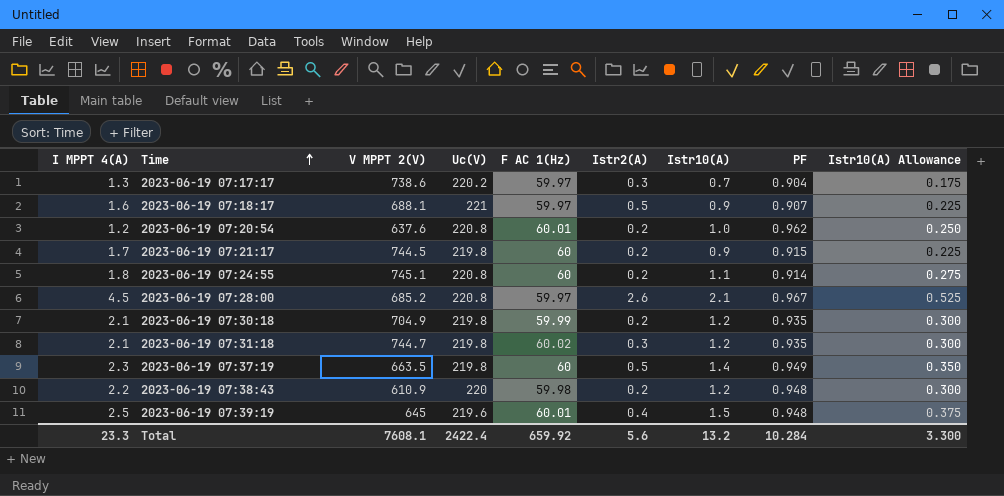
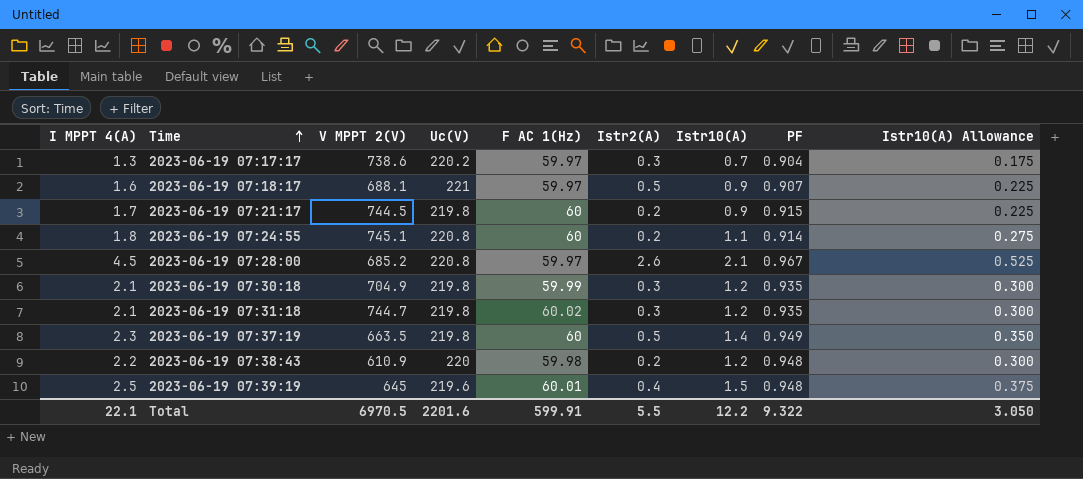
row 2023-06-19 07:20:54: 1.2 | 637.6 | 220.8 | 60.01 | 0.2 | 1.0 | 0.962 | 0.250 -> none
2023-06-19 07:30:18 | Istr2(A): 0.2 -> 0.3
Total | I MPPT 4(A): 23.3 -> 22.1
Total | V MPPT 2(V): 7608.1 -> 6970.5
Total | Uc(V): 2422.4 -> 2201.6
Total | F AC 1(Hz): 659.92 -> 599.91
Total | Istr2(A): 5.6 -> 5.5
Total | Istr10(A): 13.2 -> 12.2
Total | PF: 10.284 -> 9.322
Total | Istr10(A) Allowance: 3.300 -> 3.050

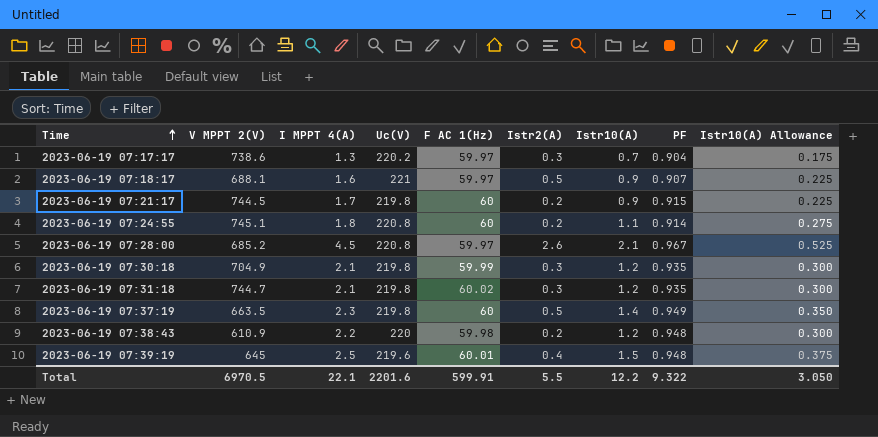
column I MPPT 4(A) | position: 1 -> 3

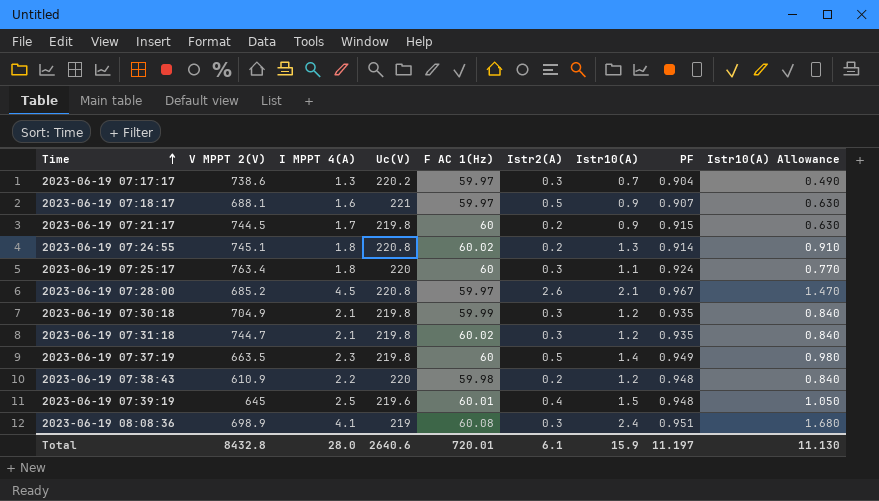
column Istr10(A) Allowance | formula: [Istr10(A)] * 0.25 -> [Istr10(A)] * 0.7
2023-06-19 07:24:55 | F AC 1(Hz): 60 -> 60.02
2023-06-19 07:24:55 | Istr10(A): 1.1 -> 1.3
row 2023-06-19 07:25:17: none -> 763.4 | 1.8 | 220 | 60 | 0.3 | 1.1 | 0.924 | 0.770
row 2023-06-19 08:08:36: none -> 698.9 | 4.1 | 219 | 60.08 | 0.3 | 2.4 | 0.951 | 1.680
Total | V MPPT 2(V): 6970.5 -> 8432.8
Total | I MPPT 4(A): 22.1 -> 28.0
Total | Uc(V): 2201.6 -> 2640.6
Total | F AC 1(Hz): 599.91 -> 720.01
Total | Istr2(A): 5.5 -> 6.1
Total | Istr10(A): 12.2 -> 15.9
Total | PF: 9.322 -> 11.197
Total | Istr10(A) Allowance: 3.050 -> 11.130

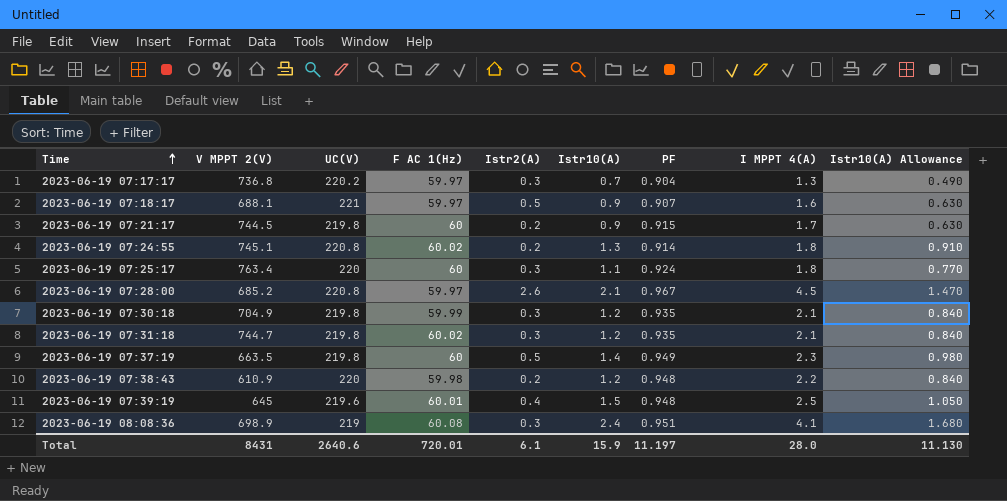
column name: Uc(V) -> UC(V)
column I MPPT 4(A) | position: 3 -> 8
2023-06-19 07:17:17 | V MPPT 2(V): 738.6 -> 736.8
Total | V MPPT 2(V): 8432.8 -> 8431

